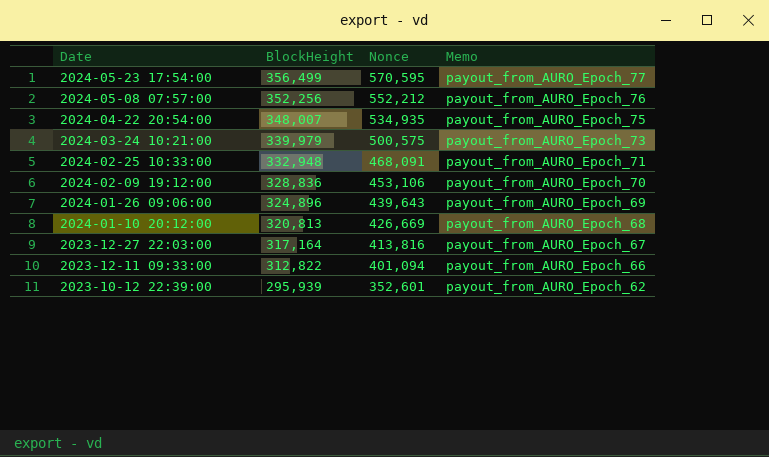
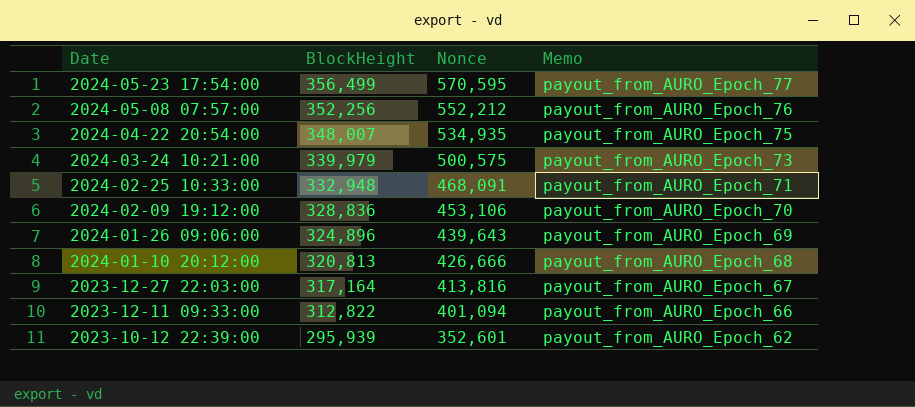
2024-01-10 20:12:00 | Nonce: 426,669 -> 426,666

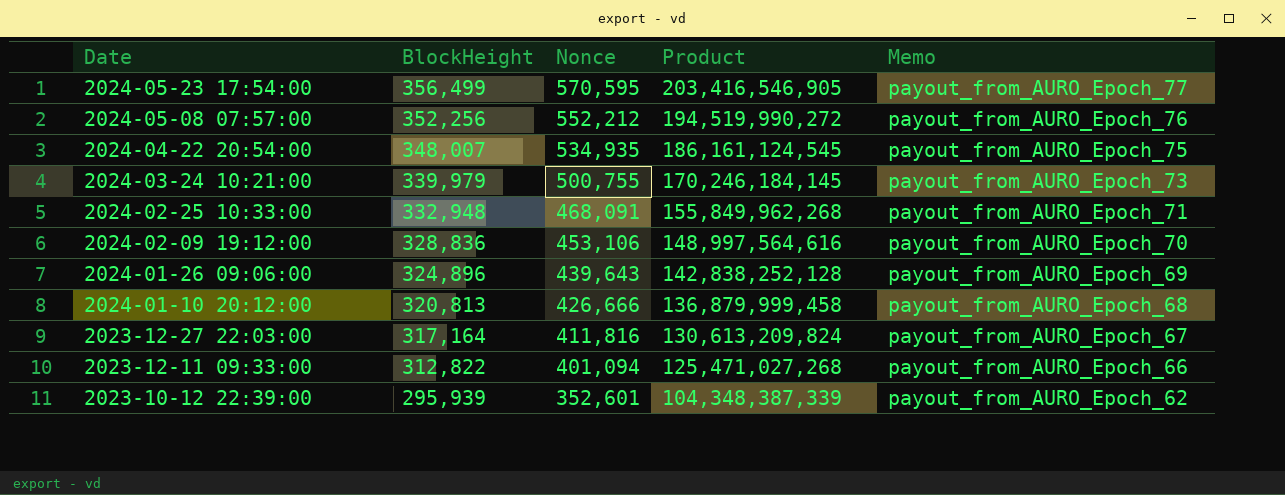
column Product | formula: none -> [BlockHeight] * [Nonce]
2024-03-24 10:21:00 | Nonce: 500,575 -> 500,755
2023-12-27 22:03:00 | Nonce: 413,816 -> 411,816

